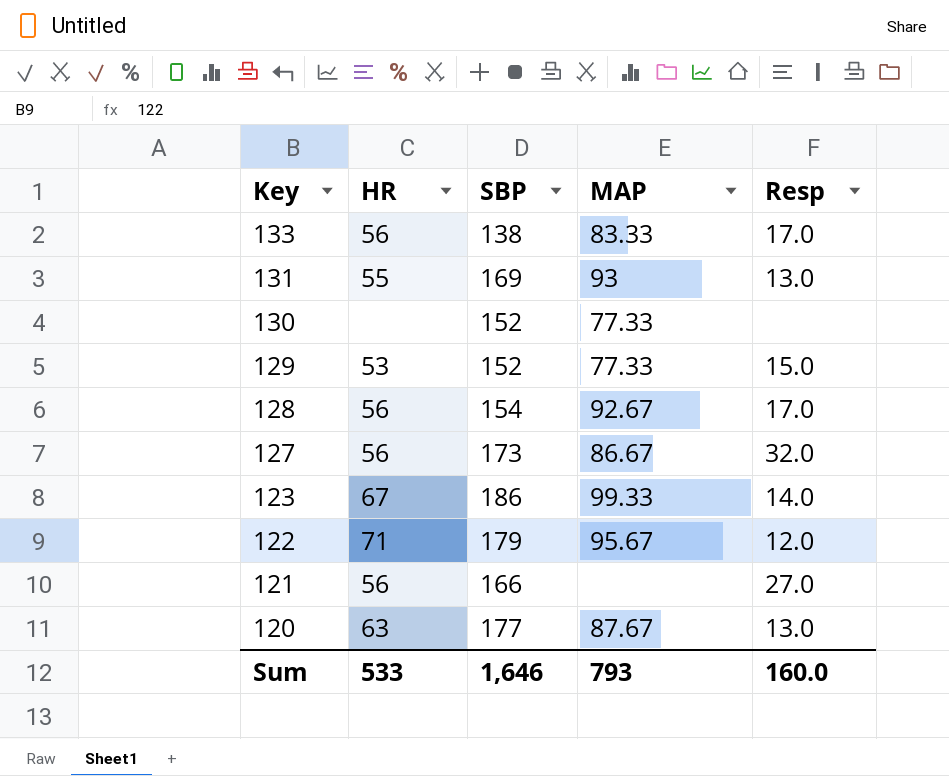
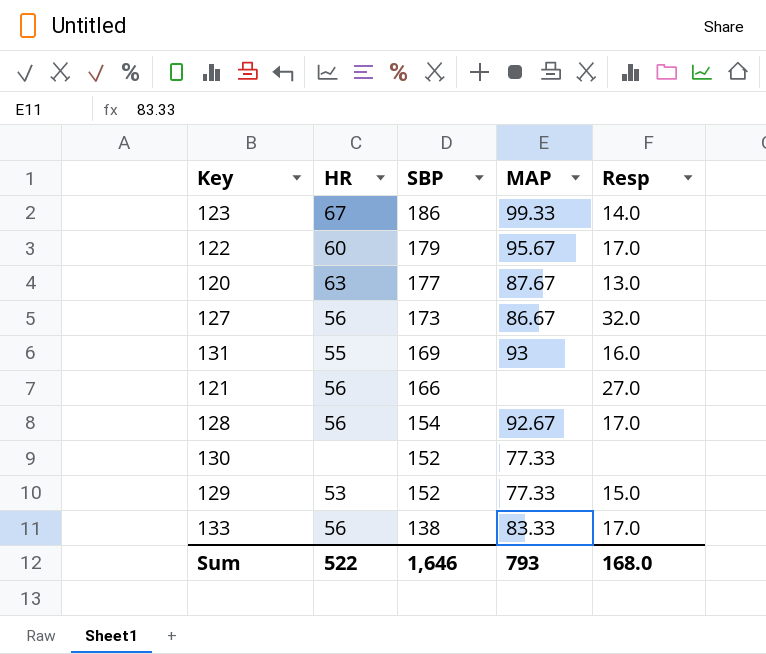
row order: Key descending -> SBP descending
122 | HR: 71 -> 60
122 | Resp: 12.0 -> 17.0
131 | Resp: 13.0 -> 16.0
Sum | HR: 533 -> 522
Sum | Resp: 160.0 -> 168.0

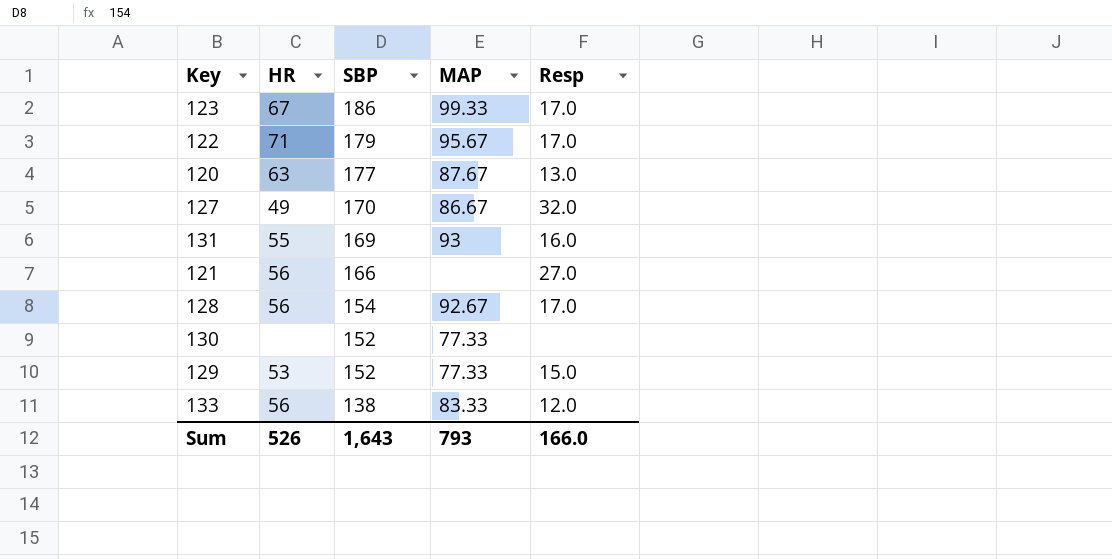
123 | Resp: 14.0 -> 17.0
122 | HR: 60 -> 71
127 | HR: 56 -> 49
127 | SBP: 173 -> 170
133 | Resp: 17.0 -> 12.0
Sum | HR: 522 -> 526
Sum | SBP: 1,646 -> 1,643
Sum | Resp: 168.0 -> 166.0

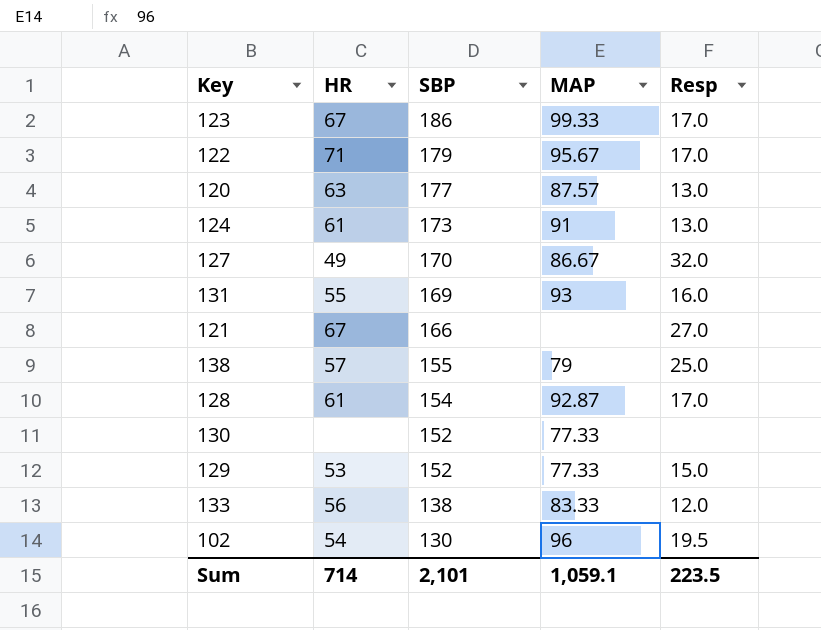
120 | MAP: 87.67 -> 87.57
row 124: none -> 61 | 173 | 91 | 13.0
121 | HR: 56 -> 67
row 138: none -> 57 | 155 | 79 | 25.0
128 | HR: 56 -> 61
128 | MAP: 92.67 -> 92.87
row 102: none -> 54 | 130 | 96 | 19.5
Sum | HR: 526 -> 714
Sum | SBP: 1,643 -> 2,101
Sum | MAP: 793 -> 1,059.1
Sum | Resp: 166.0 -> 223.5

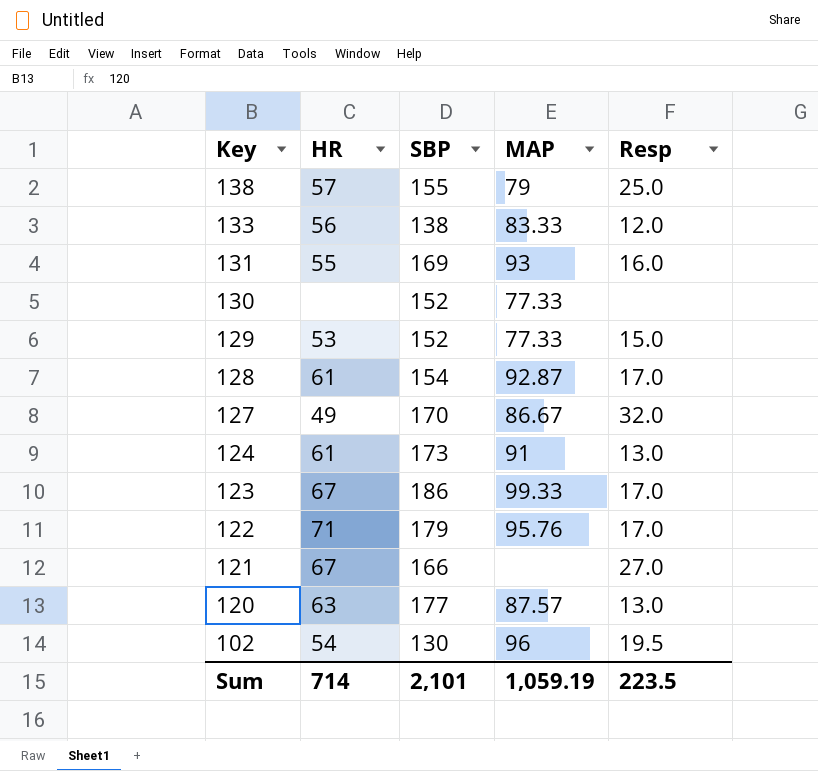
row order: SBP descending -> Key descending
122 | MAP: 95.67 -> 95.76
Sum | MAP: 1,059.1 -> 1,059.19

